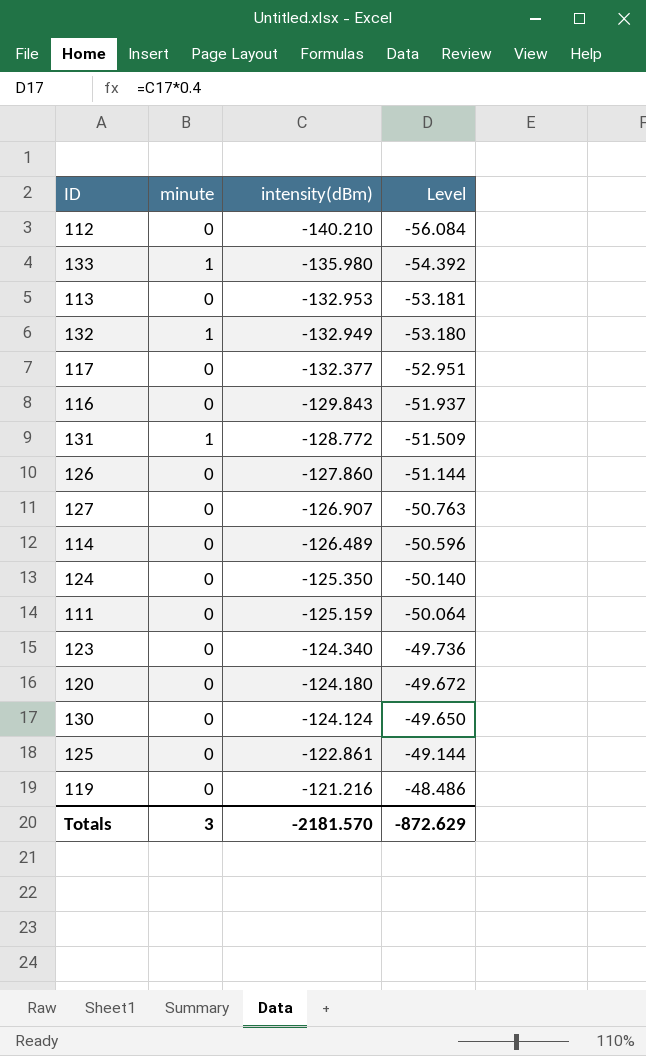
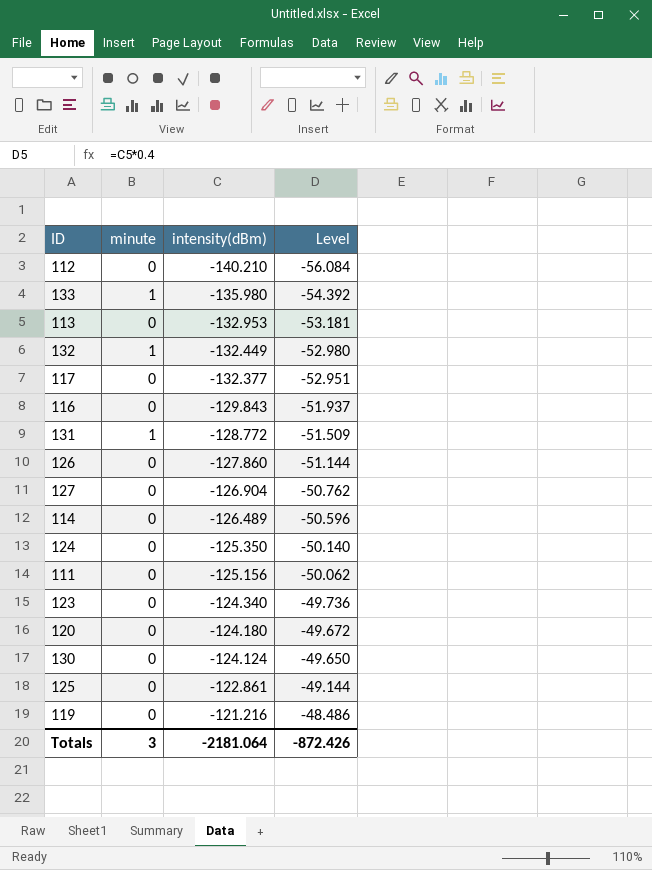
132 | intensity(dBm): -132.949 -> -132.449
132 | Level: -53.180 -> -52.980
127 | intensity(dBm): -126.907 -> -126.904
127 | Level: -50.763 -> -50.762
111 | intensity(dBm): -125.159 -> -125.156
111 | Level: -50.064 -> -50.062
Totals | intensity(dBm): -2181.570 -> -2181.064
Totals | Level: -872.629 -> -872.426

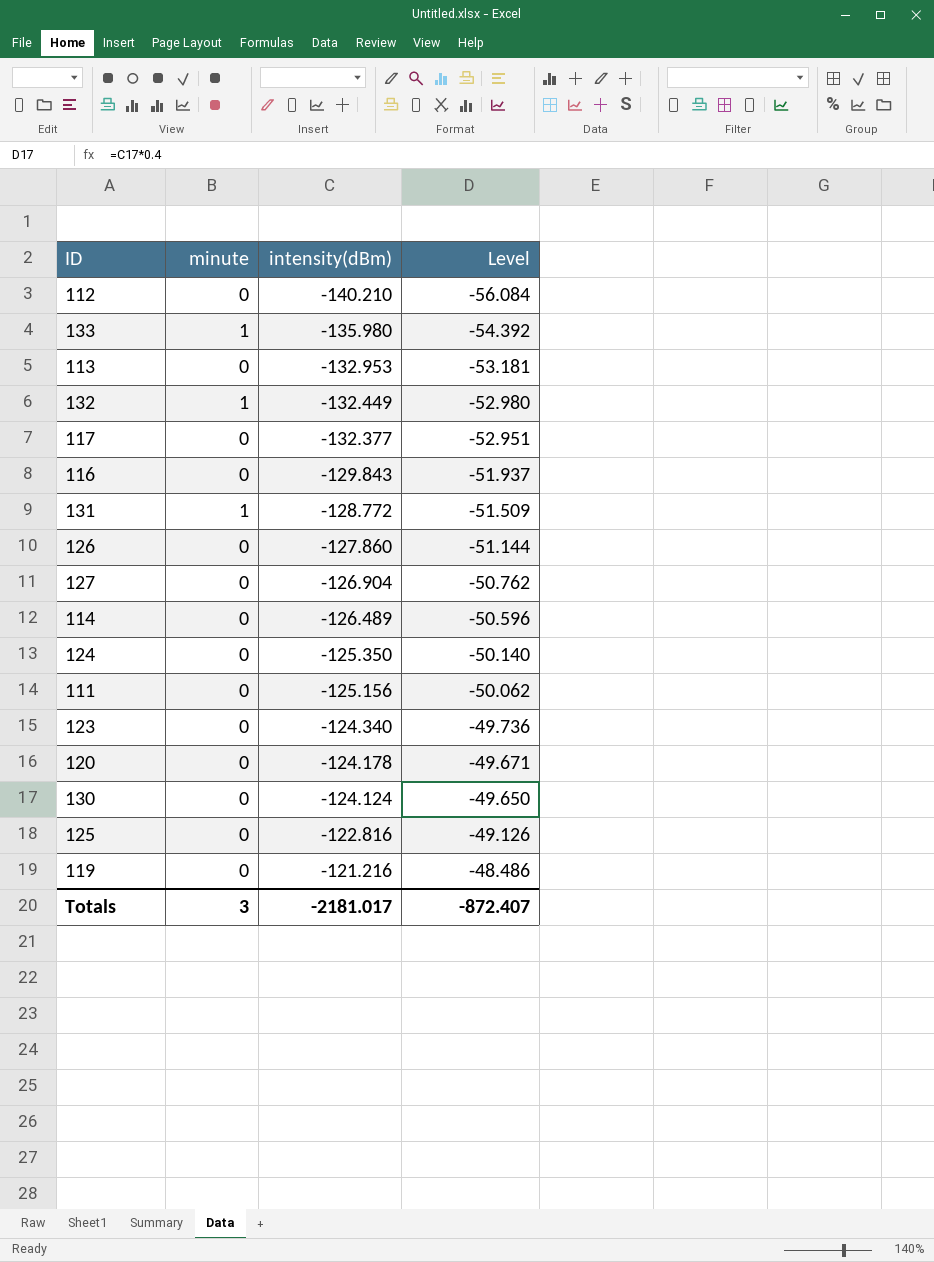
120 | intensity(dBm): -124.180 -> -124.178
120 | Level: -49.672 -> -49.671
125 | intensity(dBm): -122.861 -> -122.816
125 | Level: -49.144 -> -49.126
Totals | intensity(dBm): -2181.064 -> -2181.017
Totals | Level: -872.426 -> -872.407

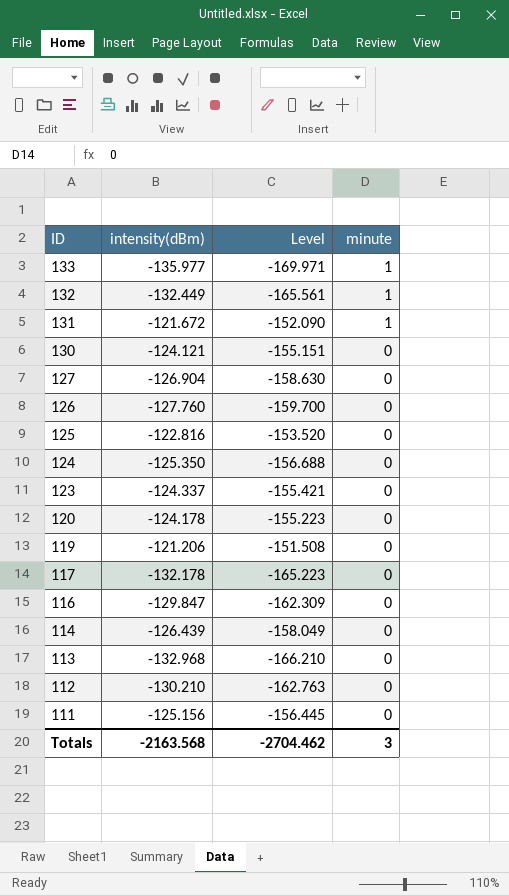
row order: intensity(dBm) ascending -> ID descending
column Level | formula: [intensity(dBm)] * 0.4 -> [intensity(dBm)] * 1.25
column minute | position: 2 -> 4
133 | intensity(dBm): -135.980 -> -135.977
131 | intensity(dBm): -128.772 -> -121.672
130 | intensity(dBm): -124.124 -> -124.121
126 | intensity(dBm): -127.860 -> -127.760
123 | intensity(dBm): -124.340 -> -124.337
119 | intensity(dBm): -121.216 -> -121.206
117 | intensity(dBm): -132.377 -> -132.178
116 | intensity(dBm): -129.843 -> -129.847
114 | intensity(dBm): -126.489 -> -126.439
113 | intensity(dBm): -132.953 -> -132.968
112 | intensity(dBm): -140.210 -> -130.210
Totals | intensity(dBm): -2181.017 -> -2163.568
Totals | Level: -872.407 -> -2704.462

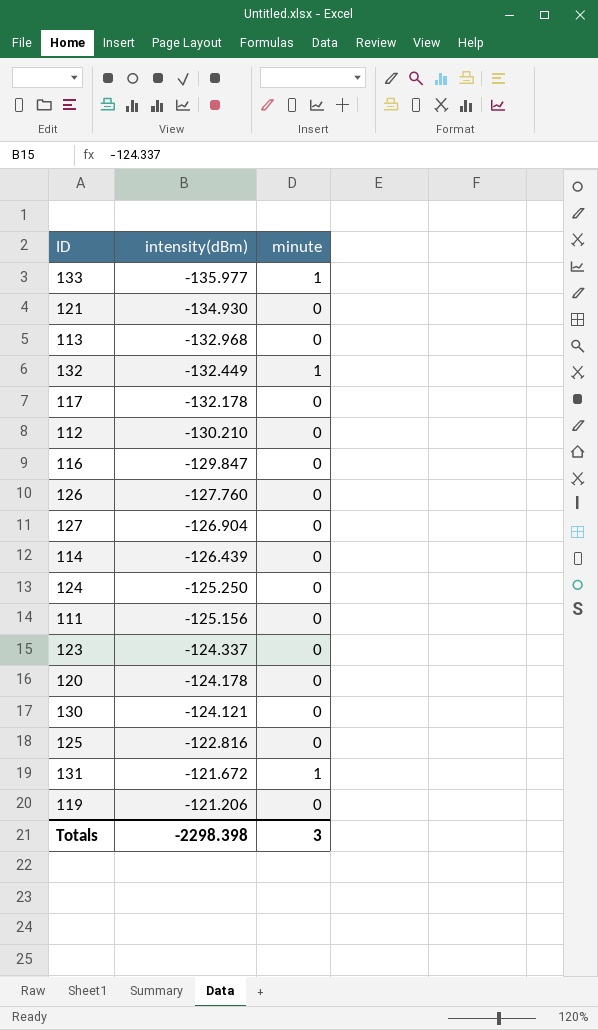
row order: ID descending -> intensity(dBm) ascending
column Level | formula: [intensity(dBm)] * 1.25 -> none
row 121: none -> -134.930 | 0
124 | intensity(dBm): -125.350 -> -125.250
Totals | intensity(dBm): -2163.568 -> -2298.398

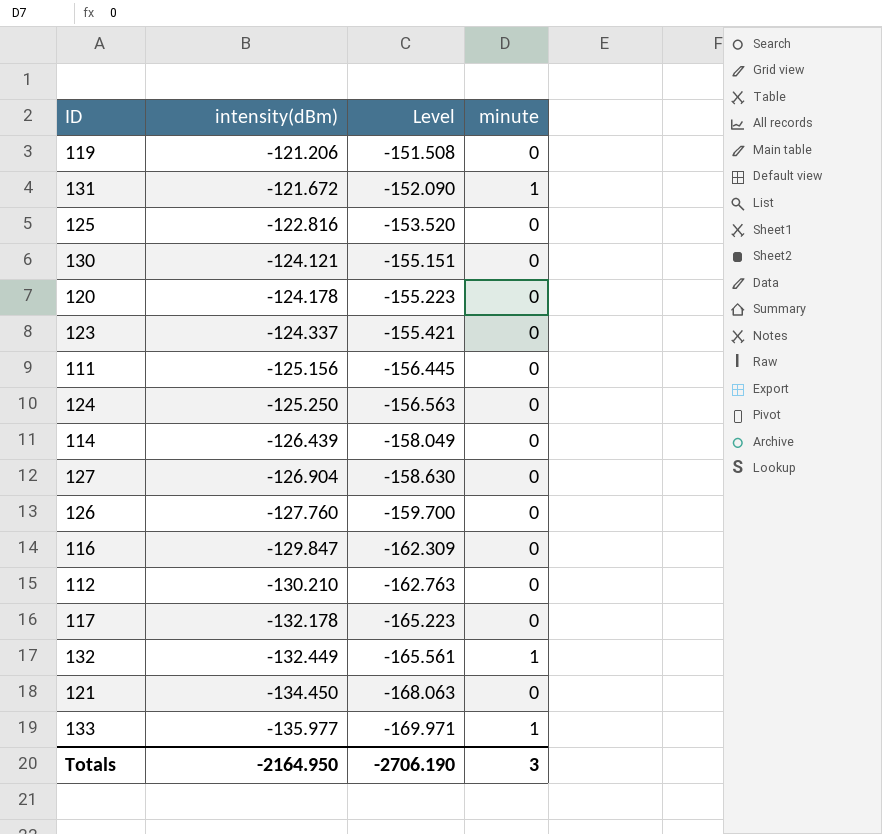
row order: intensity(dBm) ascending -> intensity(dBm) descending
column Level | formula: none -> [intensity(dBm)] * 1.25
row 113: -132.968 | 0 -> none
121 | intensity(dBm): -134.930 -> -134.450
Totals | intensity(dBm): -2298.398 -> -2164.950

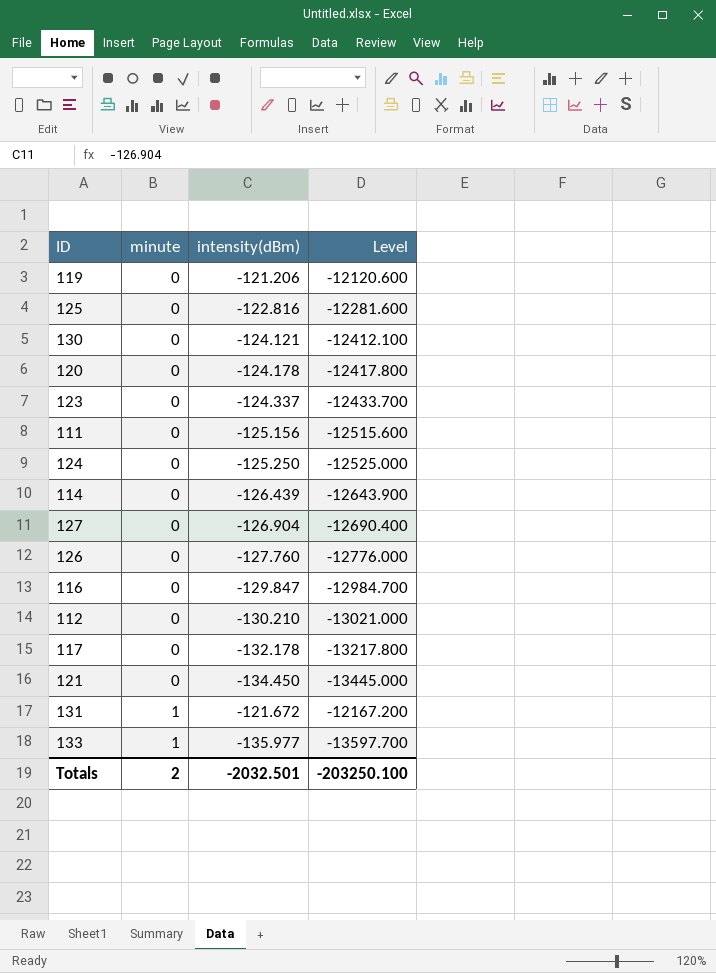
row order: intensity(dBm) descending -> minute ascending
column minute | position: 4 -> 2
column Level | formula: [intensity(dBm)] * 1.25 -> [intensity(dBm)] * 100
row 132: -132.449 | -165.561 | 1 -> none
Totals | minute: 3 -> 2
Totals | intensity(dBm): -2164.950 -> -2032.501
Totals | Level: -2706.190 -> -203250.100

